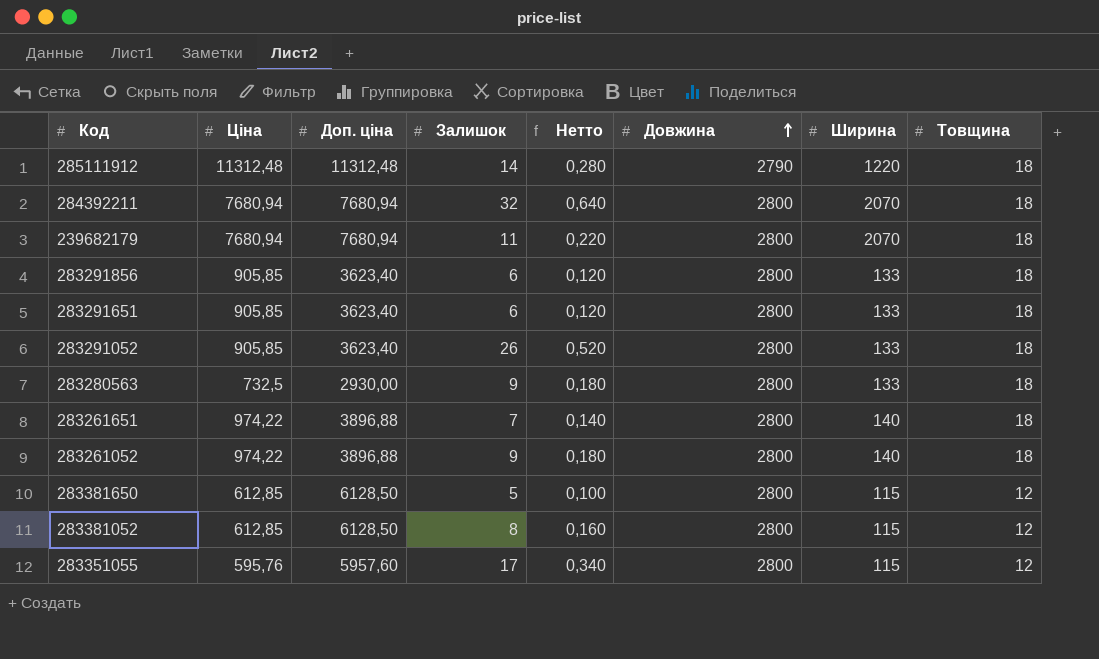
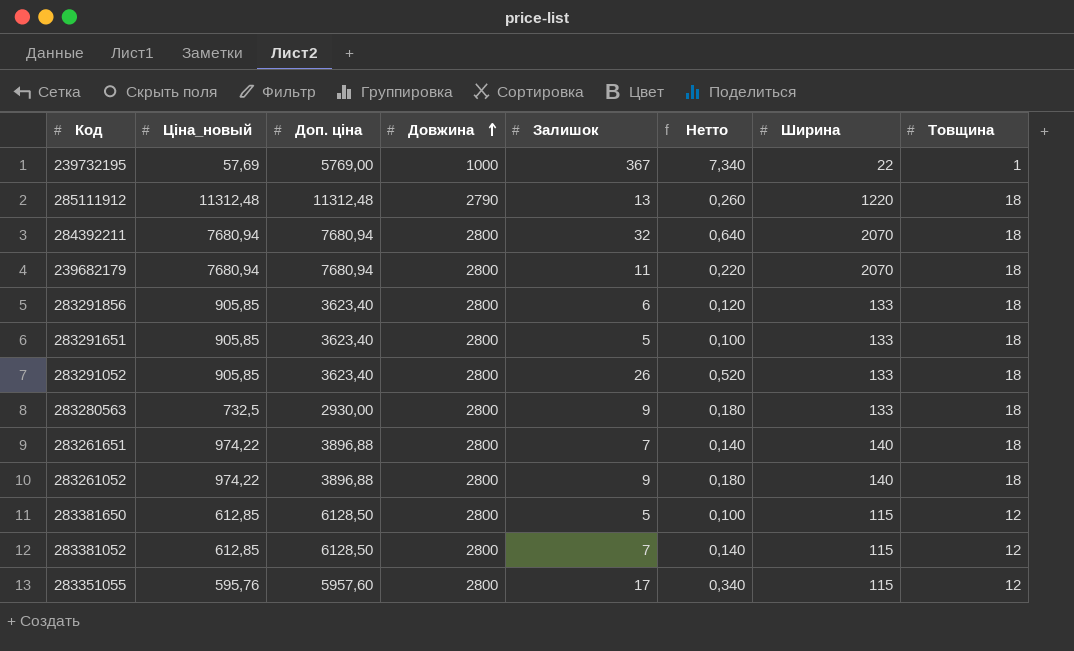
column name: Ціна -> Ціна_новый
column Довжина | position: 6 -> 4
row 239732195: none -> 57,69 | 5769,00 | 1000 | 367 | 7,340 | 22 | 1
285111912 | Залишок: 14 -> 13
285111912 | Нетто: 0,280 -> 0,260
283291651 | Залишок: 6 -> 5
283291651 | Нетто: 0,120 -> 0,100
283381052 | Залишок: 8 -> 7
283381052 | Нетто: 0,160 -> 0,140

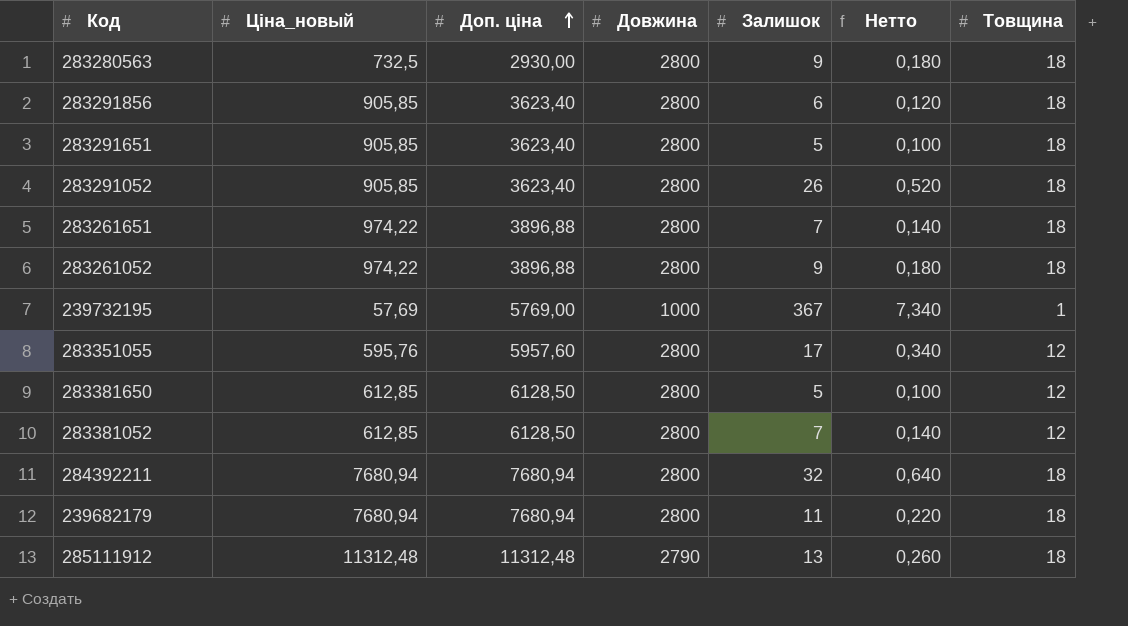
row order: Довжина ascending -> Доп. ціна ascending
column Ширина | position: 7 -> none

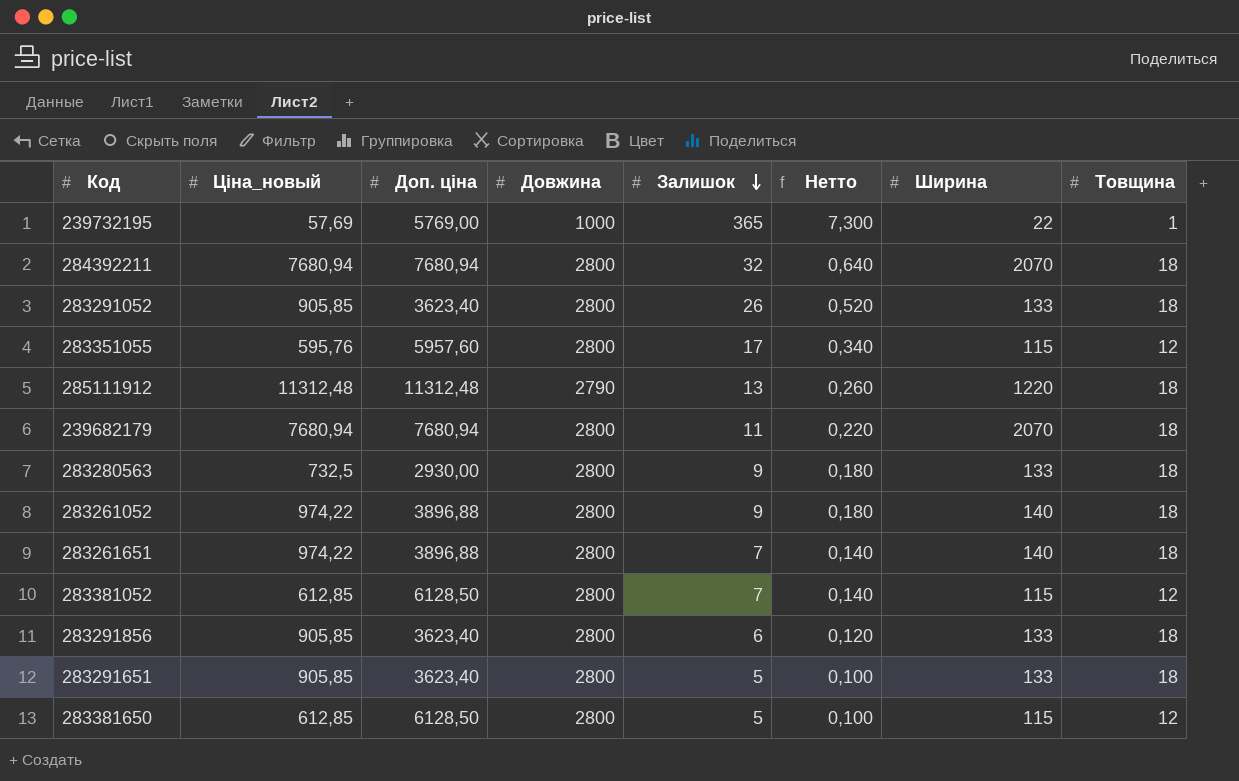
row order: Доп. ціна ascending -> Залишок descending
column Ширина | position: none -> 7
239732195 | Залишок: 367 -> 365
239732195 | Нетто: 7,340 -> 7,300

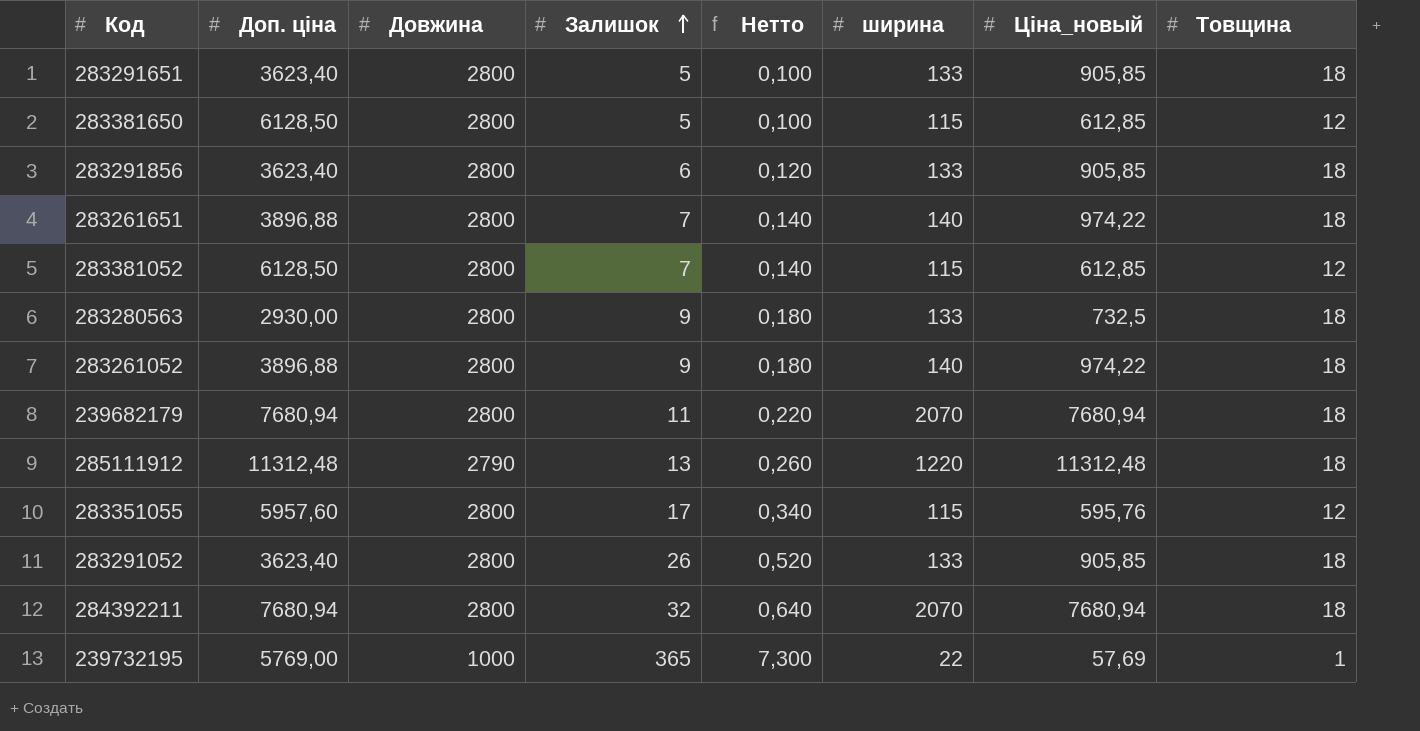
row order: Залишок descending -> Залишок ascending
column name: Ширина -> ширина
column Ціна_новый | position: 2 -> 7

